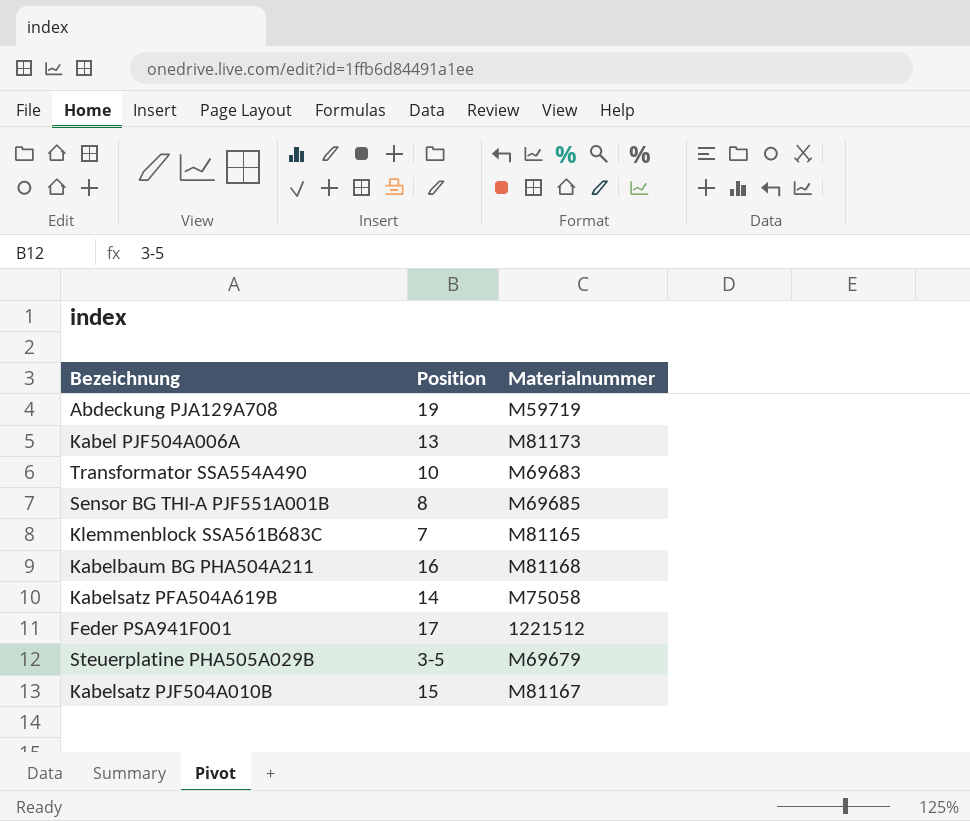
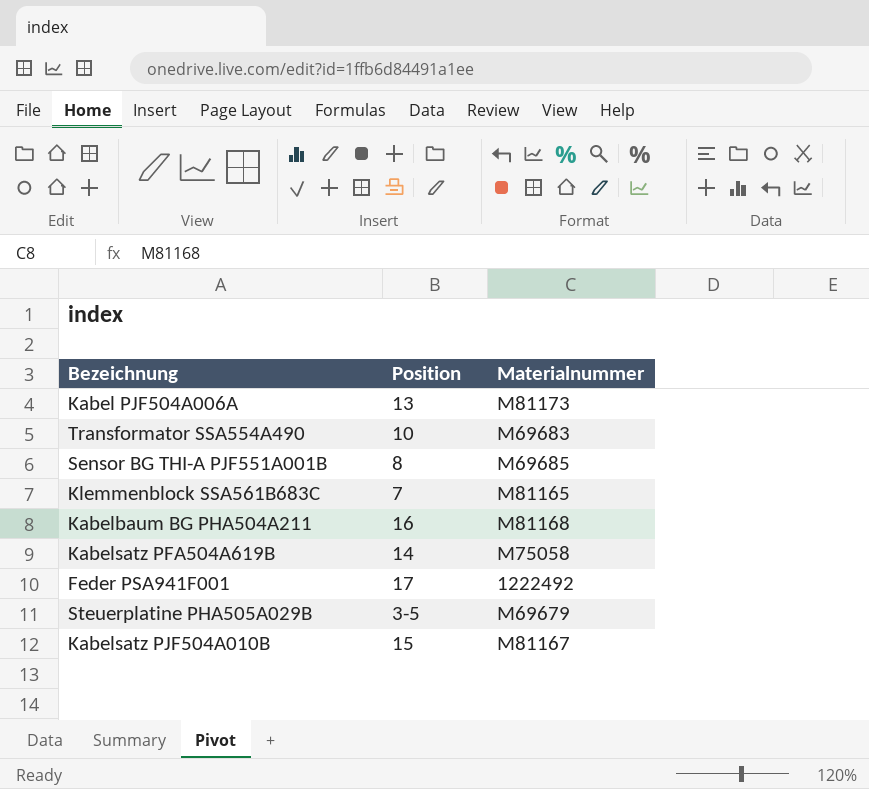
row Abdeckung PJA129A708: 19 | M59719 -> none
Feder PSA941F001 | Materialnummer: 1221512 -> 1222492

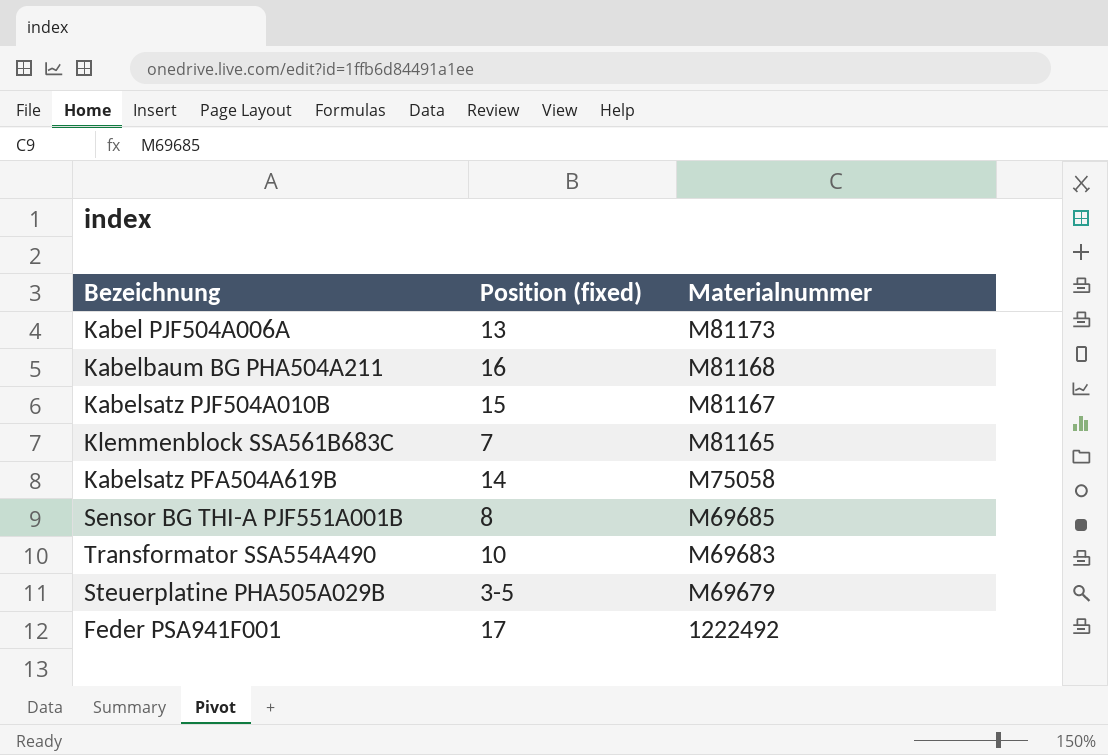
row order: none -> Materialnummer descending
column name: Position -> Position (fixed)

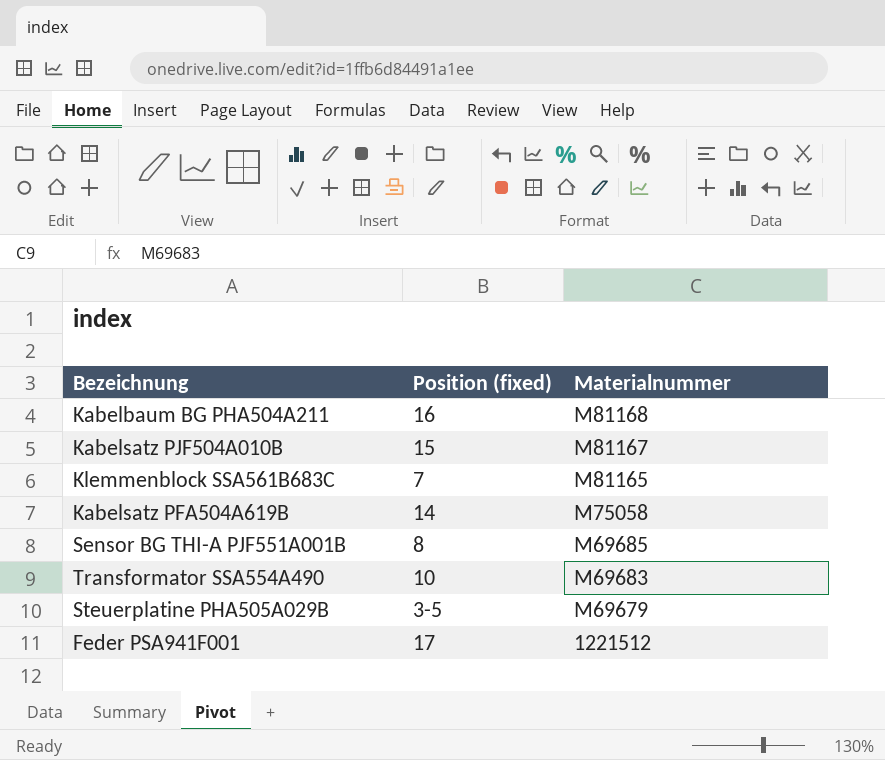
row Kabel PJF504A006A: 13 | M81173 -> none
Feder PSA941F001 | Materialnummer: 1222492 -> 1221512

